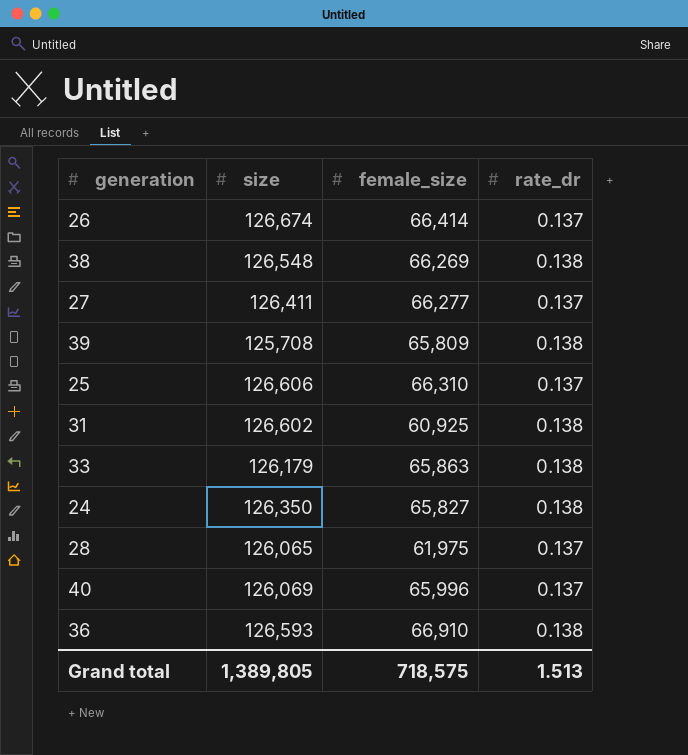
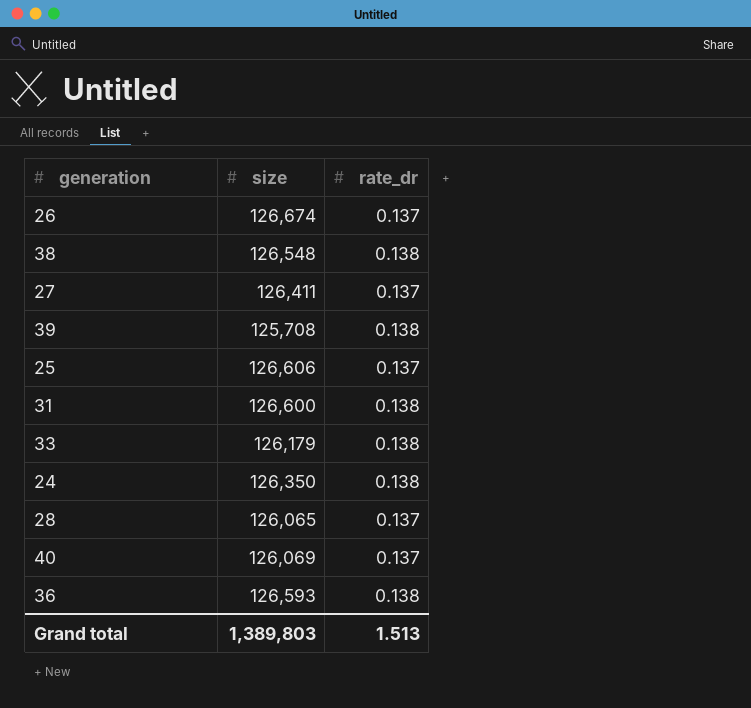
column female_size | position: 3 -> none
31 | size: 126,602 -> 126,600
Grand total | size: 1,389,805 -> 1,389,803

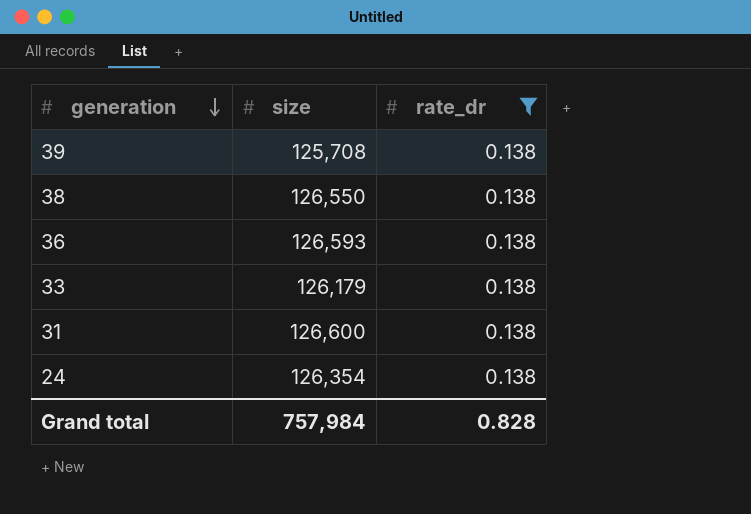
filter: none -> rate_dr = 0.138
row order: none -> generation descending
38 | size: 126,548 -> 126,550
24 | size: 126,350 -> 126,354
Grand total | size: 1,389,803 -> 757,984
Grand total | rate_dr: 1.513 -> 0.828

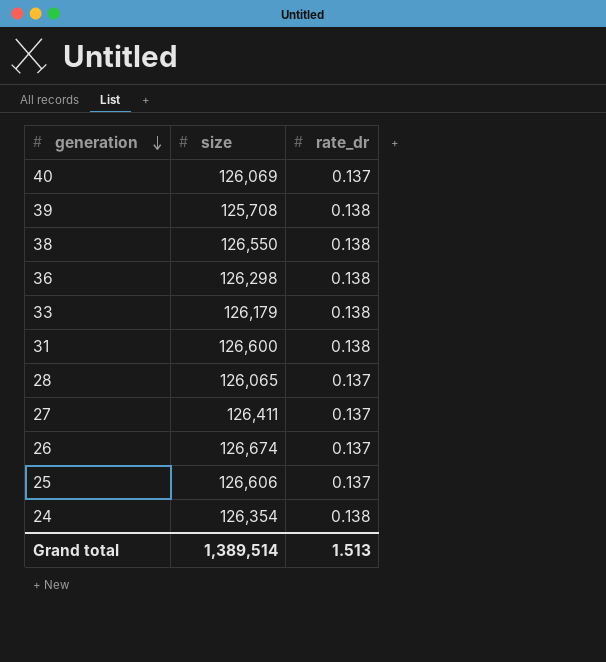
filter: rate_dr = 0.138 -> none
36 | size: 126,593 -> 126,298
Grand total | size: 757,984 -> 1,389,514
Grand total | rate_dr: 0.828 -> 1.513

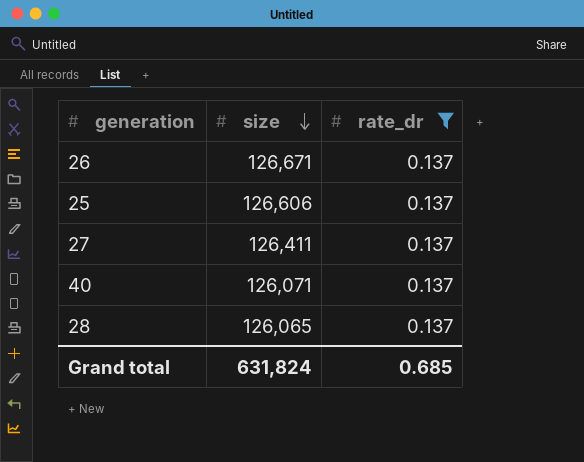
filter: none -> rate_dr = 0.137
row order: generation descending -> size descending
26 | size: 126,674 -> 126,671
40 | size: 126,069 -> 126,071
Grand total | size: 1,389,514 -> 631,824
Grand total | rate_dr: 1.513 -> 0.685

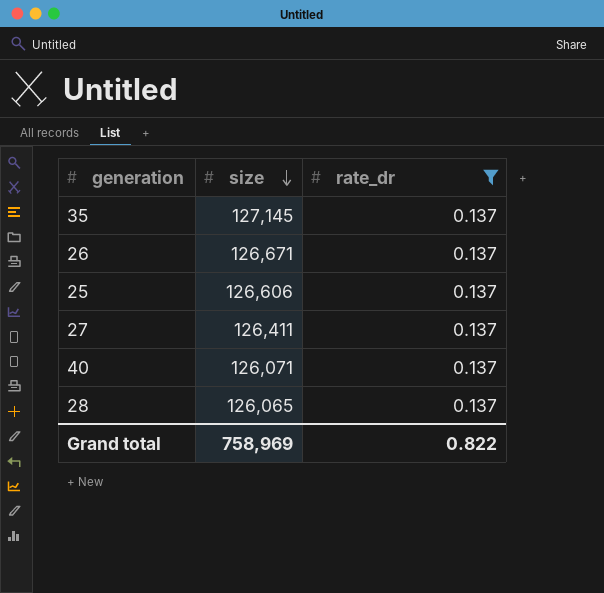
row 35: none -> 127,145 | 0.137
Grand total | size: 631,824 -> 758,969
Grand total | rate_dr: 0.685 -> 0.822

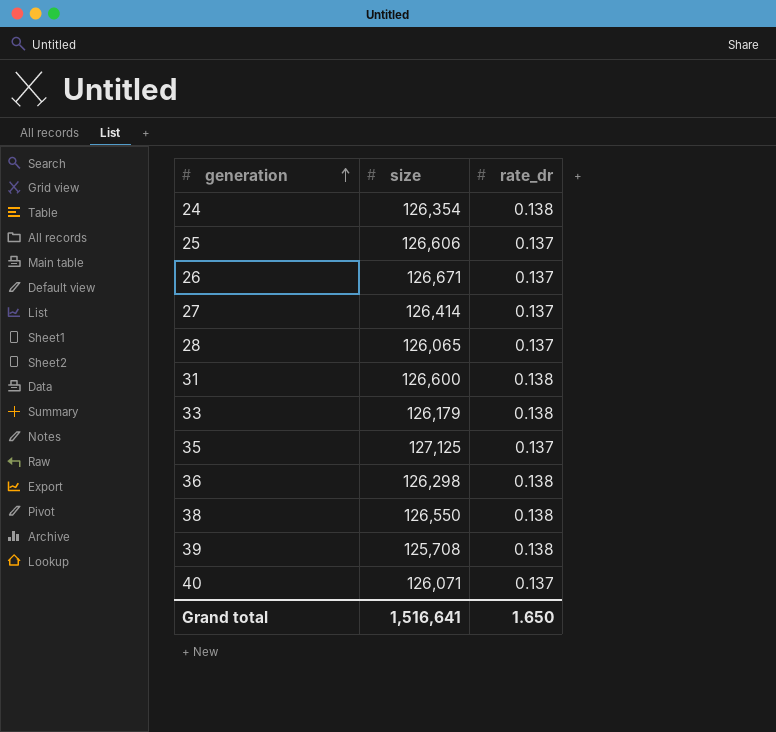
filter: rate_dr = 0.137 -> none
row order: size descending -> generation ascending
27 | size: 126,411 -> 126,414
35 | size: 127,145 -> 127,125
Grand total | size: 758,969 -> 1,516,641
Grand total | rate_dr: 0.822 -> 1.650

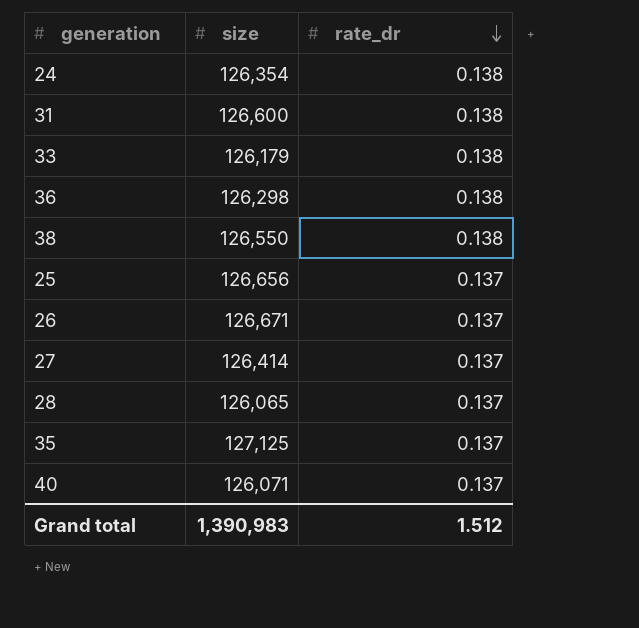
row order: generation ascending -> rate_dr descending
row 39: 125,708 | 0.138 -> none
25 | size: 126,606 -> 126,656
Grand total | size: 1,516,641 -> 1,390,983
Grand total | rate_dr: 1.650 -> 1.512

